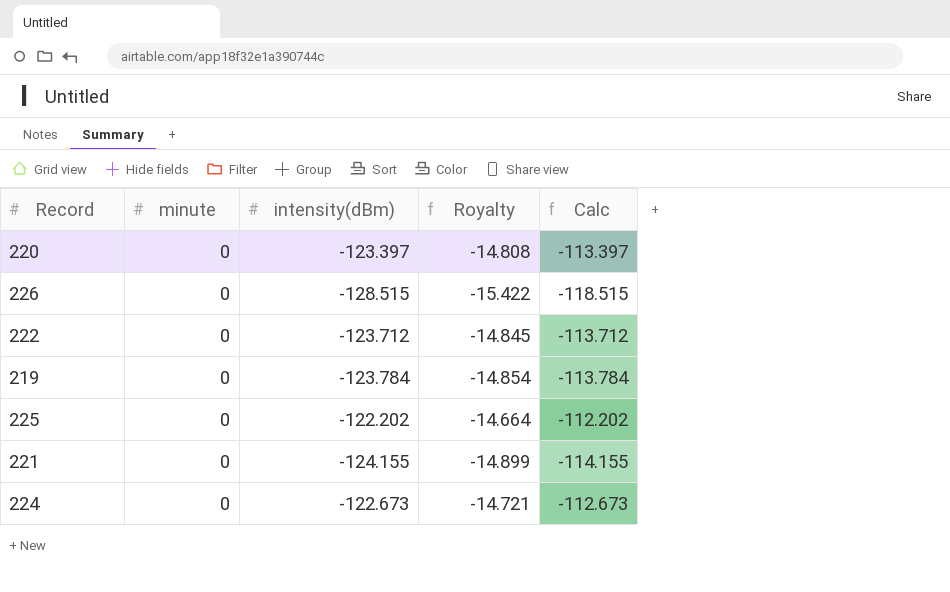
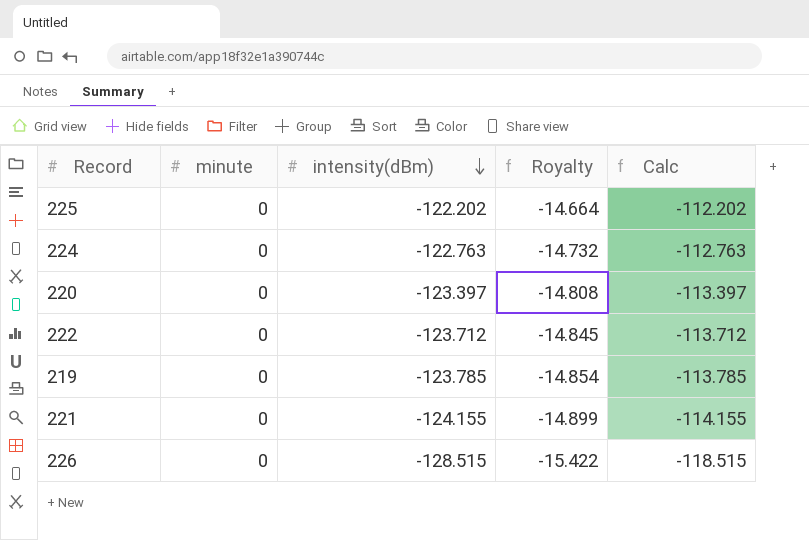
row order: none -> intensity(dBm) descending
224 | intensity(dBm): -122.673 -> -122.763
224 | Royalty: -14.721 -> -14.732
224 | Calc: -112.673 -> -112.763
219 | intensity(dBm): -123.784 -> -123.785
219 | Calc: -113.784 -> -113.785

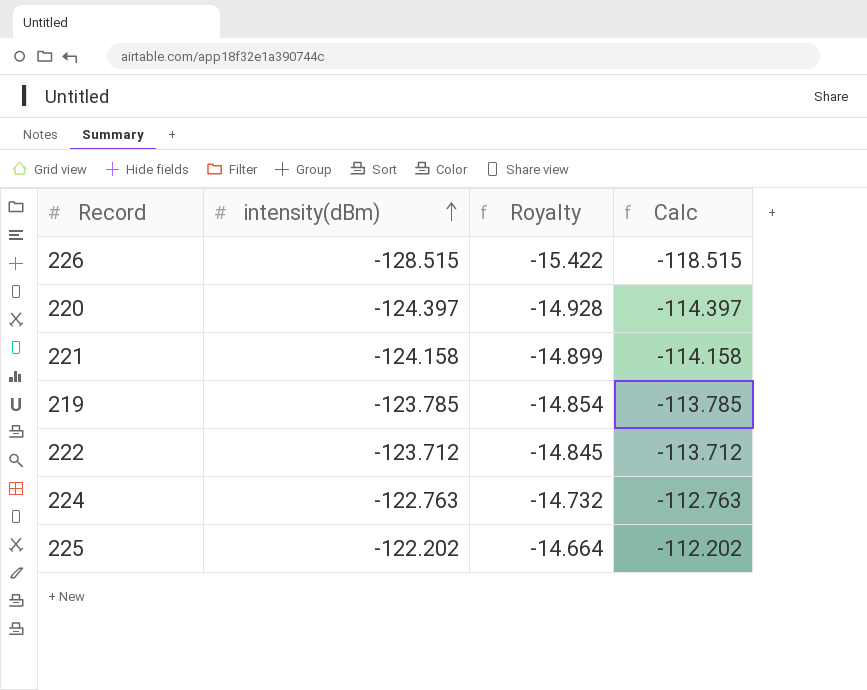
row order: intensity(dBm) descending -> intensity(dBm) ascending
column minute | position: 2 -> none
220 | intensity(dBm): -123.397 -> -124.397
220 | Royalty: -14.808 -> -14.928
220 | Calc: -113.397 -> -114.397
221 | intensity(dBm): -124.155 -> -124.158
221 | Calc: -114.155 -> -114.158

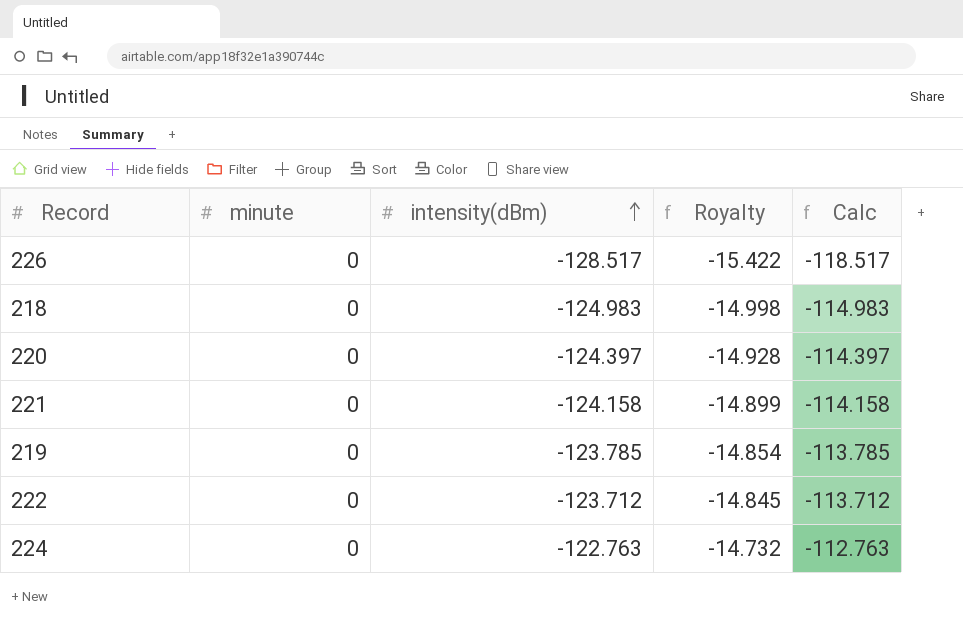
column minute | position: none -> 2
row 225: -122.202 | -14.664 | -112.202 -> none
226 | intensity(dBm): -128.515 -> -128.517
226 | Calc: -118.515 -> -118.517
row 218: none -> 0 | -124.983 | -14.998 | -114.983

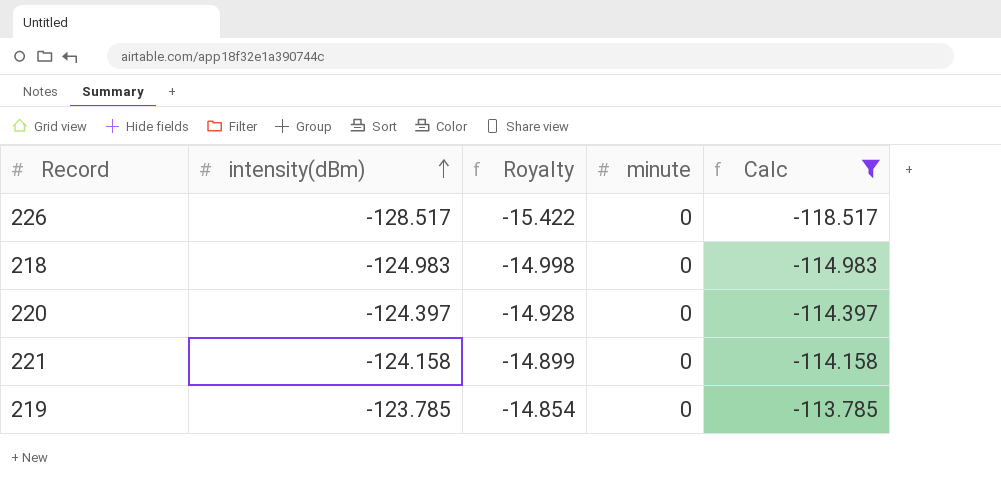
filter: none -> Calc <= -113.785
column minute | position: 2 -> 4

